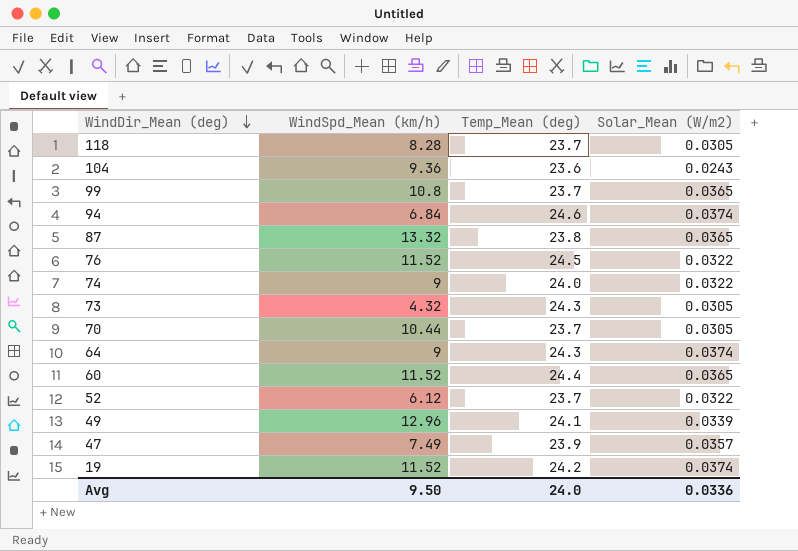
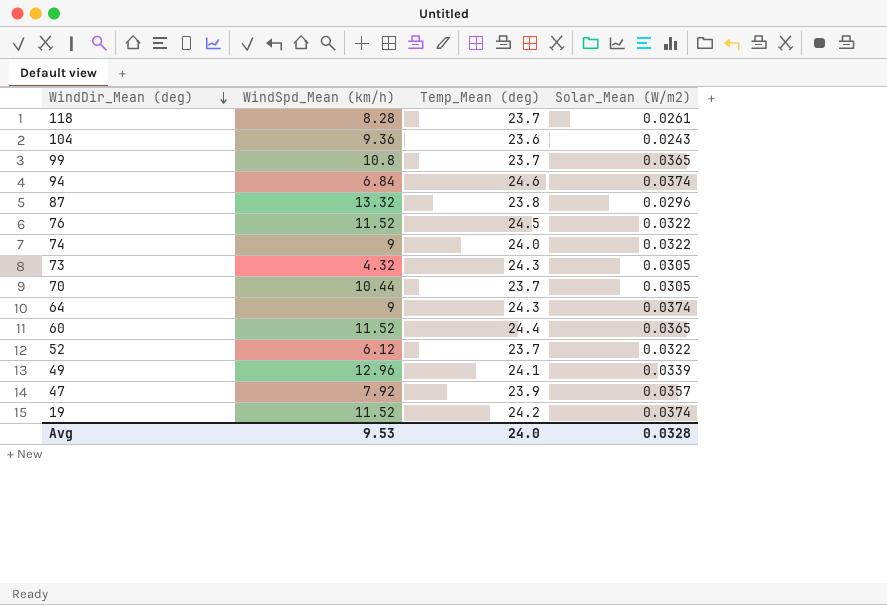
118 | Solar_Mean (W/m2): 0.0305 -> 0.0261
87 | Solar_Mean (W/m2): 0.0365 -> 0.0296
47 | WindSpd_Mean (km/h): 7.49 -> 7.92
Avg | WindSpd_Mean (km/h): 9.50 -> 9.53
Avg | Solar_Mean (W/m2): 0.0336 -> 0.0328

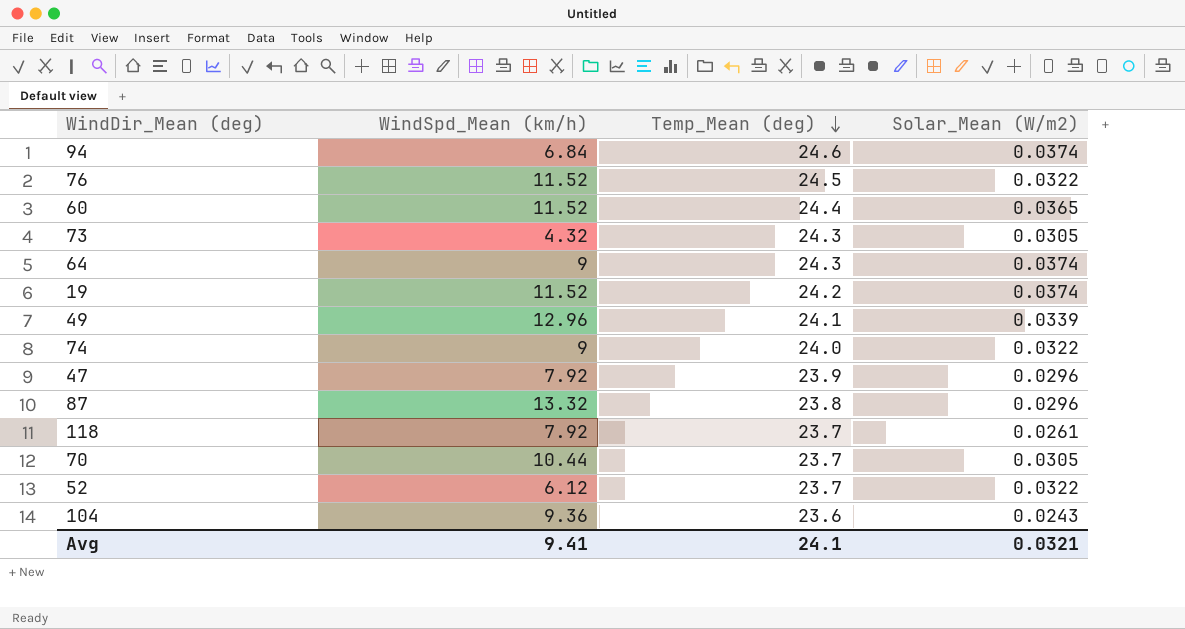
row order: WindDir_Mean (deg) descending -> Temp_Mean (deg) descending
row 99: 10.8 | 23.7 | 0.0365 -> none
47 | Solar_Mean (W/m2): 0.0357 -> 0.0296
118 | WindSpd_Mean (km/h): 8.28 -> 7.92
Avg | WindSpd_Mean (km/h): 9.53 -> 9.41
Avg | Temp_Mean (deg): 24.0 -> 24.1
Avg | Solar_Mean (W/m2): 0.0328 -> 0.0321

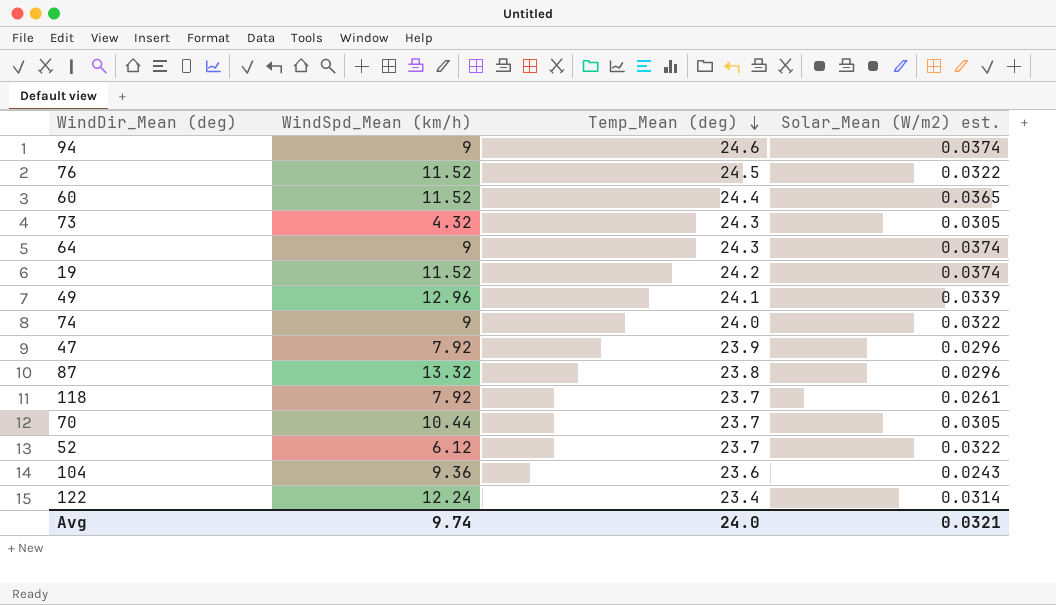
column name: Solar_Mean (W/m2) -> Solar_Mean (W/m2) est.
94 | WindSpd_Mean (km/h): 6.84 -> 9
row 122: none -> 12.24 | 23.4 | 0.0314
Avg | WindSpd_Mean (km/h): 9.41 -> 9.74
Avg | Temp_Mean (deg): 24.1 -> 24.0

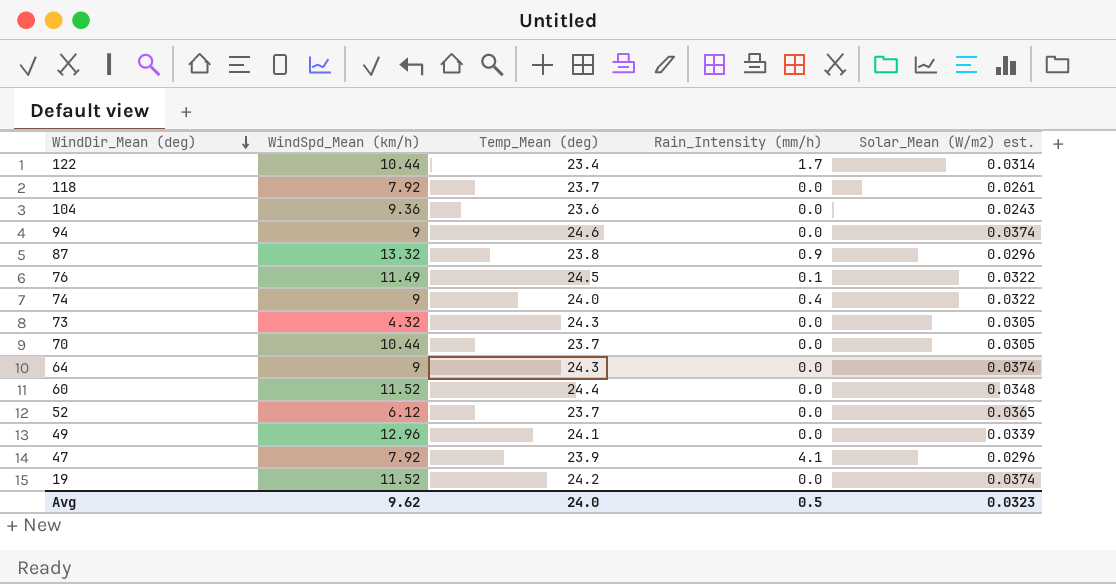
row order: Temp_Mean (deg) descending -> WindDir_Mean (deg) descending
column Rain_Intensity (mm/h) | position: none -> 4
122 | WindSpd_Mean (km/h): 12.24 -> 10.44
76 | WindSpd_Mean (km/h): 11.52 -> 11.49
60 | Solar_Mean (W/m2) est.: 0.0365 -> 0.0348
52 | Solar_Mean (W/m2) est.: 0.0322 -> 0.0365
Avg | WindSpd_Mean (km/h): 9.74 -> 9.62
Avg | Solar_Mean (W/m2) est.: 0.0321 -> 0.0323

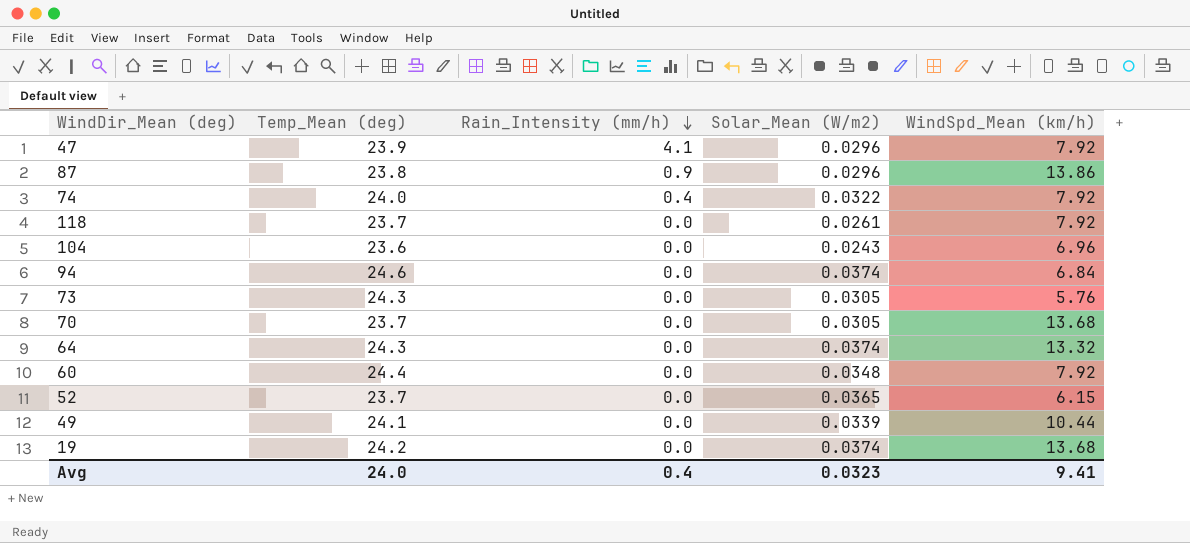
row order: WindDir_Mean (deg) descending -> Rain_Intensity (mm/h) descending
column name: Solar_Mean (W/m2) est. -> Solar_Mean (W/m2)
column WindSpd_Mean (km/h) | position: 2 -> 5
row 122: 10.44 | 23.4 | 1.7 | 0.0314 -> none
row 76: 11.49 | 24.5 | 0.1 | 0.0322 -> none
87 | WindSpd_Mean (km/h): 13.32 -> 13.86
74 | WindSpd_Mean (km/h): 9 -> 7.92
104 | WindSpd_Mean (km/h): 9.36 -> 6.96
94 | WindSpd_Mean (km/h): 9 -> 6.84
73 | WindSpd_Mean (km/h): 4.32 -> 5.76
70 | WindSpd_Mean (km/h): 10.44 -> 13.68
64 | WindSpd_Mean (km/h): 9 -> 13.32
60 | WindSpd_Mean (km/h): 11.52 -> 7.92
52 | WindSpd_Mean (km/h): 6.12 -> 6.15
49 | WindSpd_Mean (km/h): 12.96 -> 10.44
19 | WindSpd_Mean (km/h): 11.52 -> 13.68
Avg | Rain_Intensity (mm/h): 0.5 -> 0.4
Avg | WindSpd_Mean (km/h): 9.62 -> 9.41

